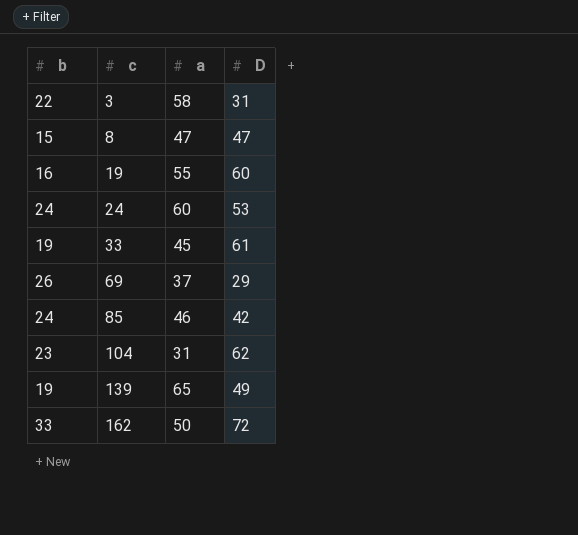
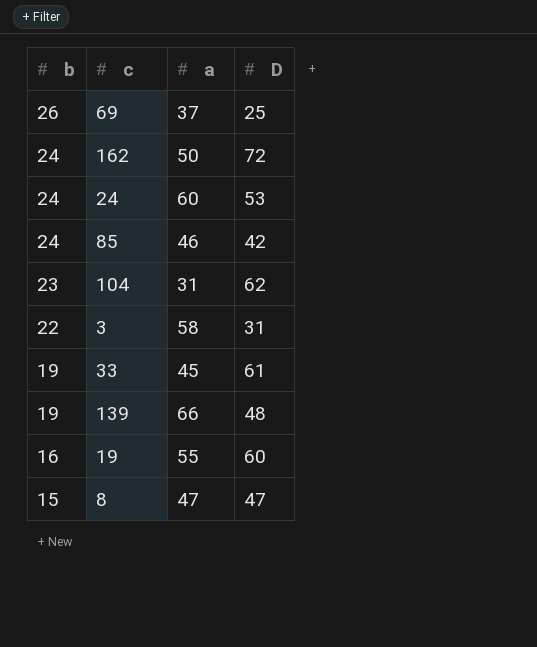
row order: c ascending -> b descending
69 | D: 29 -> 25
162 | b: 33 -> 24
139 | a: 65 -> 66
139 | D: 49 -> 48

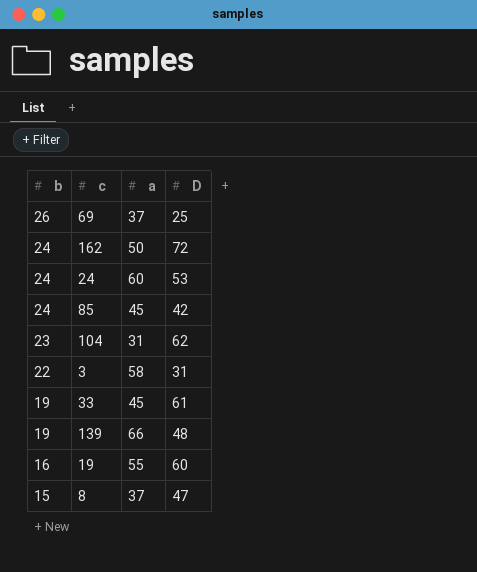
85 | a: 46 -> 45
8 | a: 47 -> 37

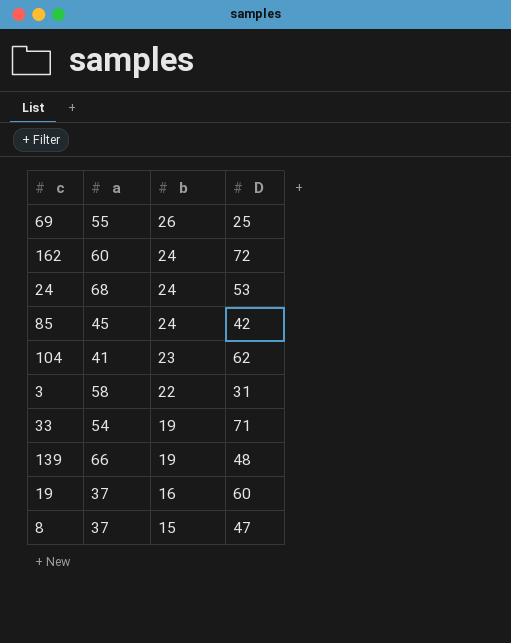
column b | position: 1 -> 3
69 | a: 37 -> 55
162 | a: 50 -> 60
24 | a: 60 -> 68
104 | a: 31 -> 41
33 | a: 45 -> 54
33 | D: 61 -> 71
19 | a: 55 -> 37

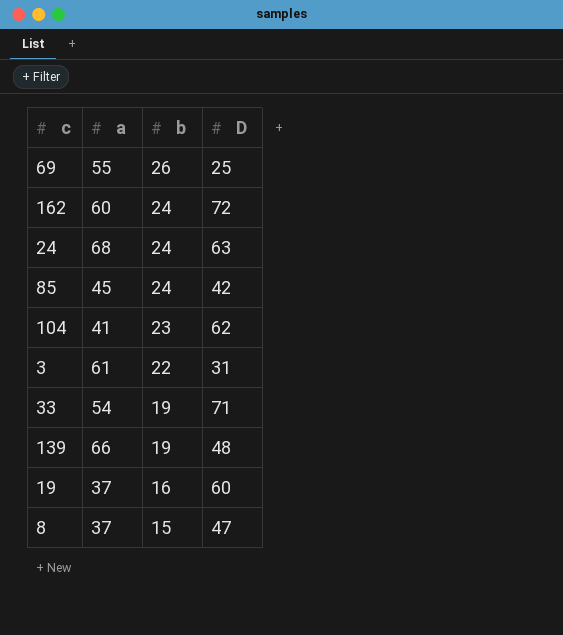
24 | D: 53 -> 63
3 | a: 58 -> 61

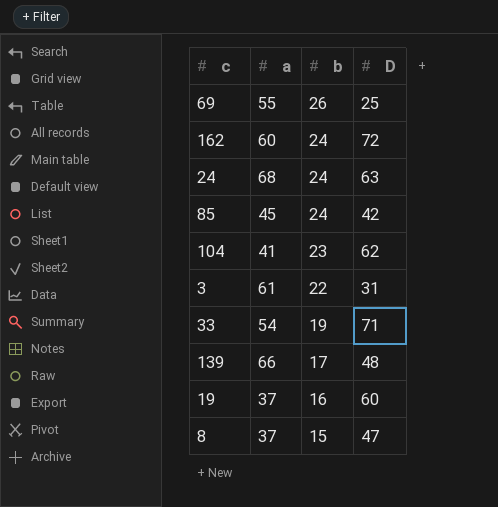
139 | b: 19 -> 17

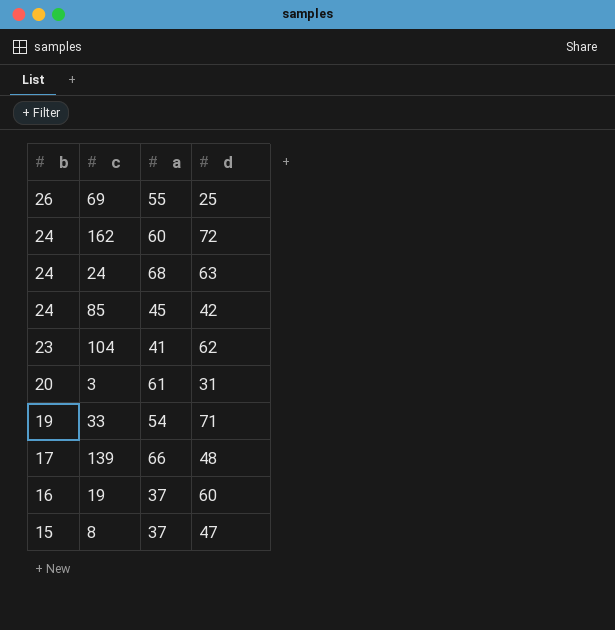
column b | position: 3 -> 1
column name: D -> d
3 | b: 22 -> 20

